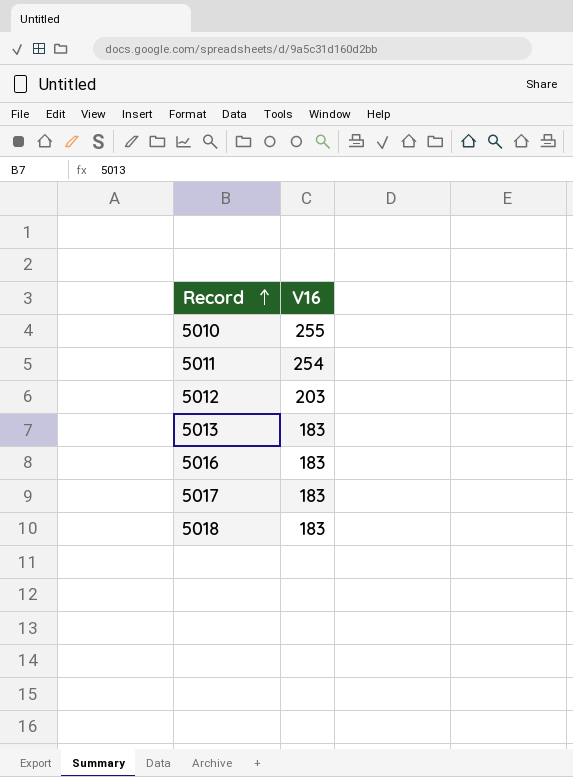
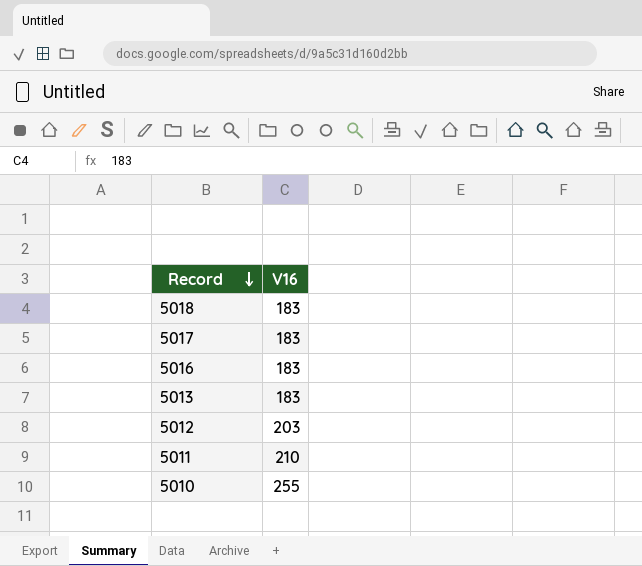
row order: Record ascending -> Record descending
5011 | V16: 254 -> 210

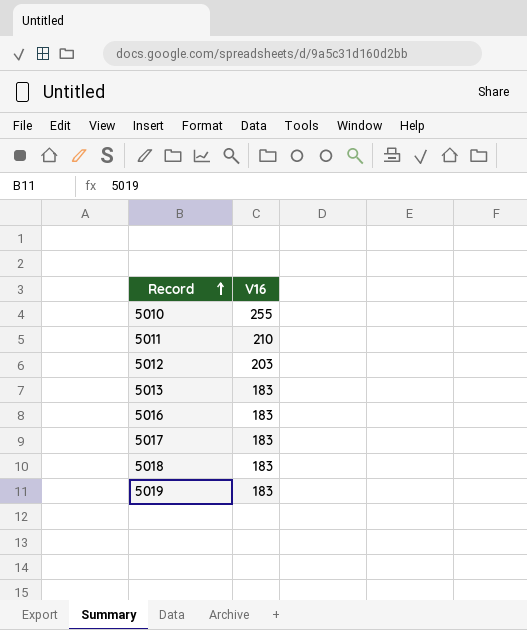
row order: Record descending -> Record ascending
row 5019: none -> 183

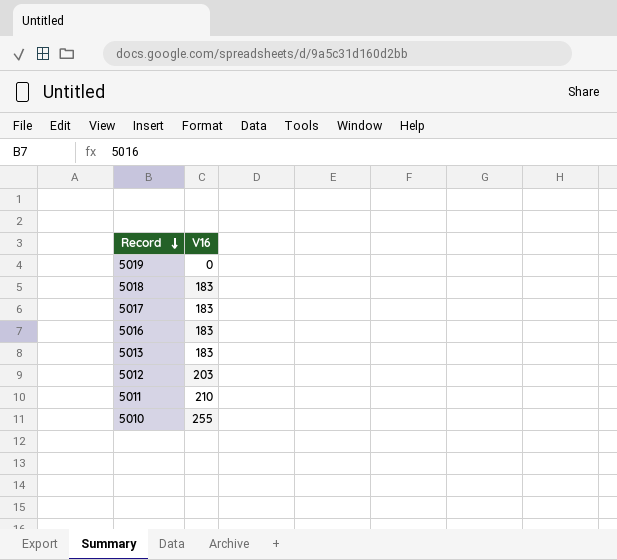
row order: Record ascending -> Record descending
5019 | V16: 183 -> 0

